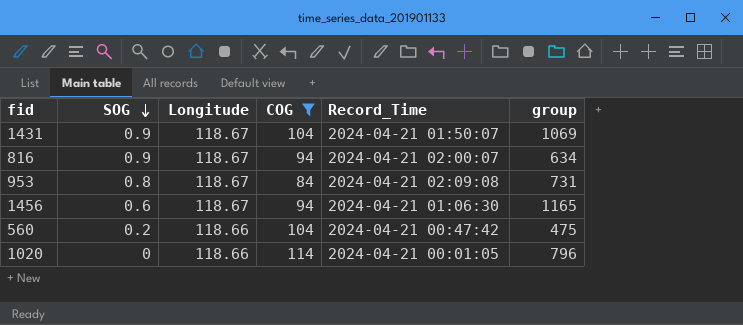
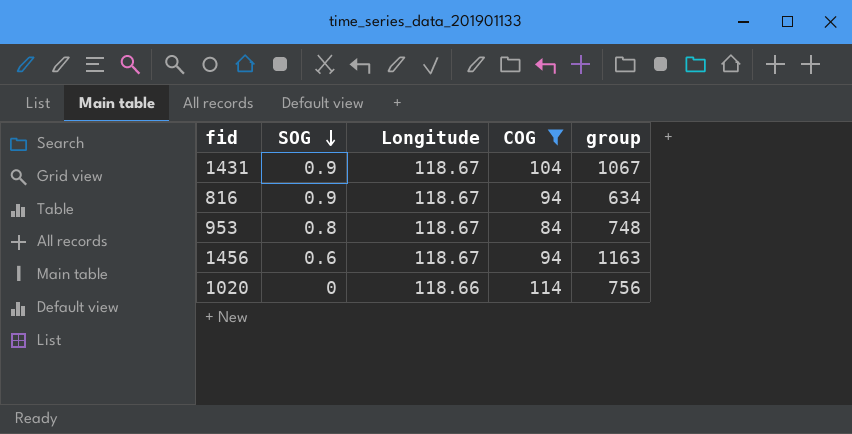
column Record_Time | position: 5 -> none
row 560: 0.2 | 118.66 | 104 | 2024-04-21 00:47:42 | 475 -> none
1431 | group: 1069 -> 1067
953 | group: 731 -> 748
1456 | group: 1165 -> 1163
1020 | group: 796 -> 756

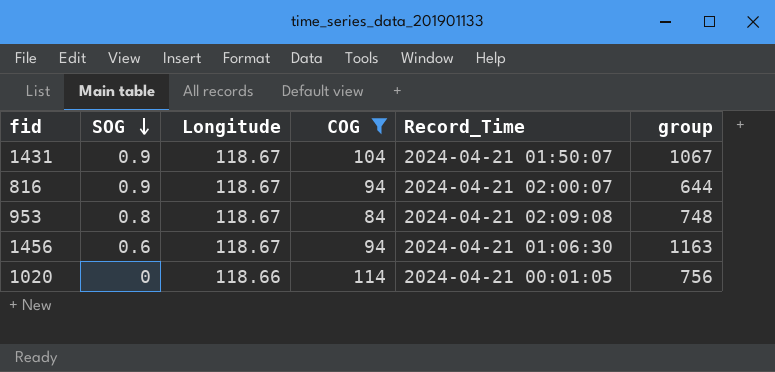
column Record_Time | position: none -> 5
816 | group: 634 -> 644

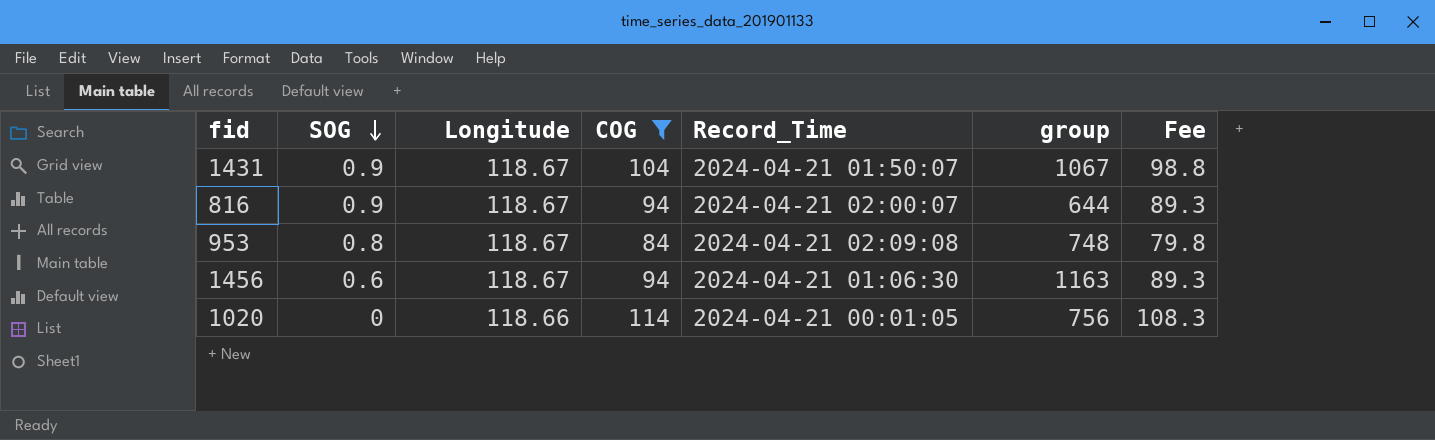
column Fee | formula: none -> [COG] * 0.95

